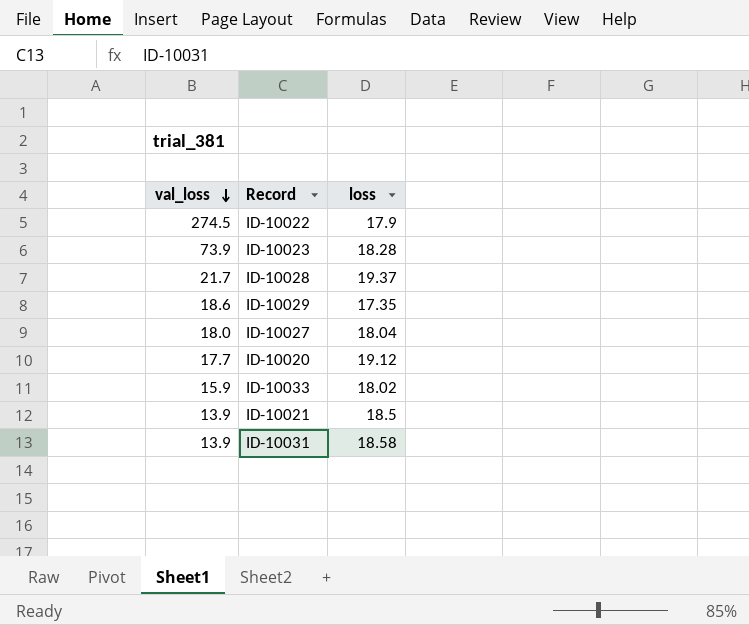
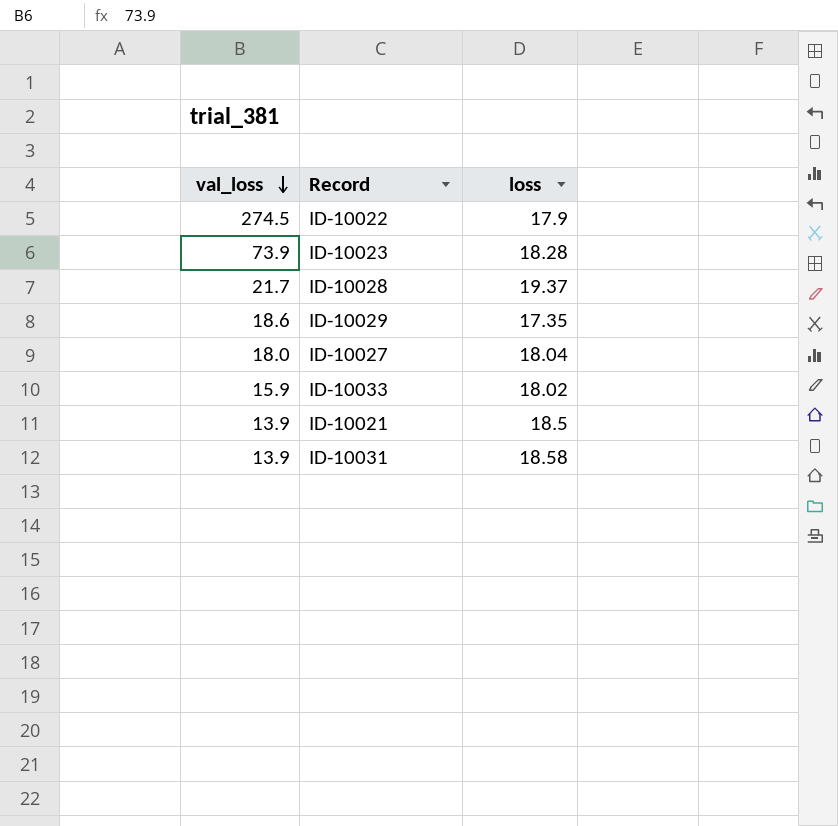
row ID-10020: 17.7 | 19.12 -> none

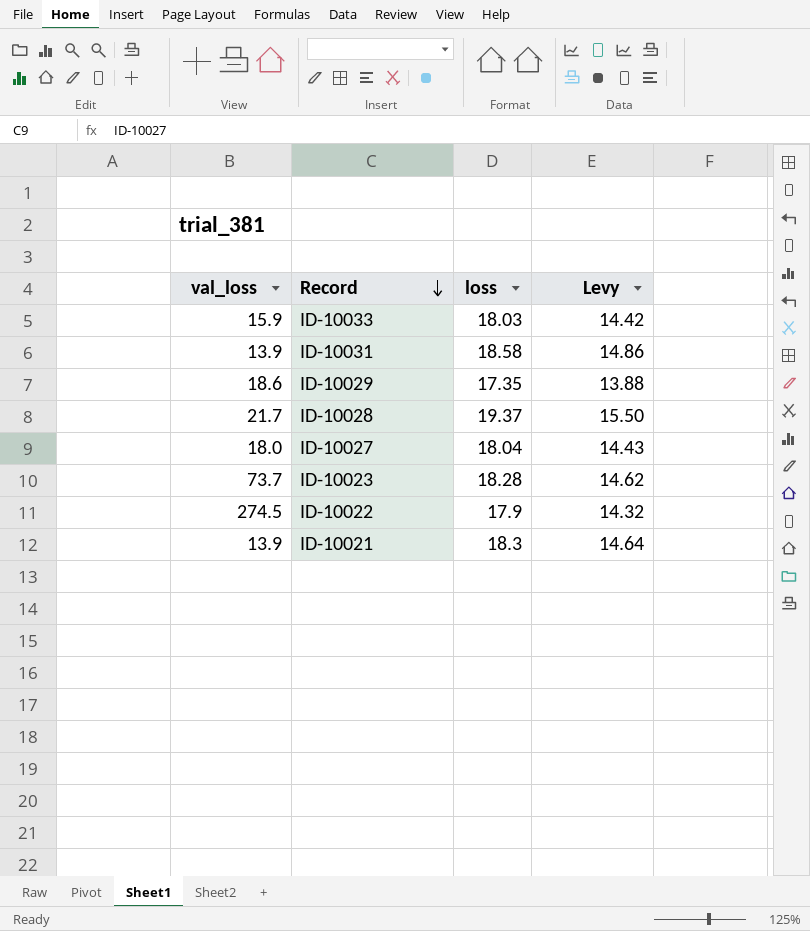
row order: val_loss descending -> Record descending
column Levy | formula: none -> [loss] * 0.8
ID-10033 | loss: 18.02 -> 18.03
ID-10023 | val_loss: 73.9 -> 73.7
ID-10021 | loss: 18.5 -> 18.3

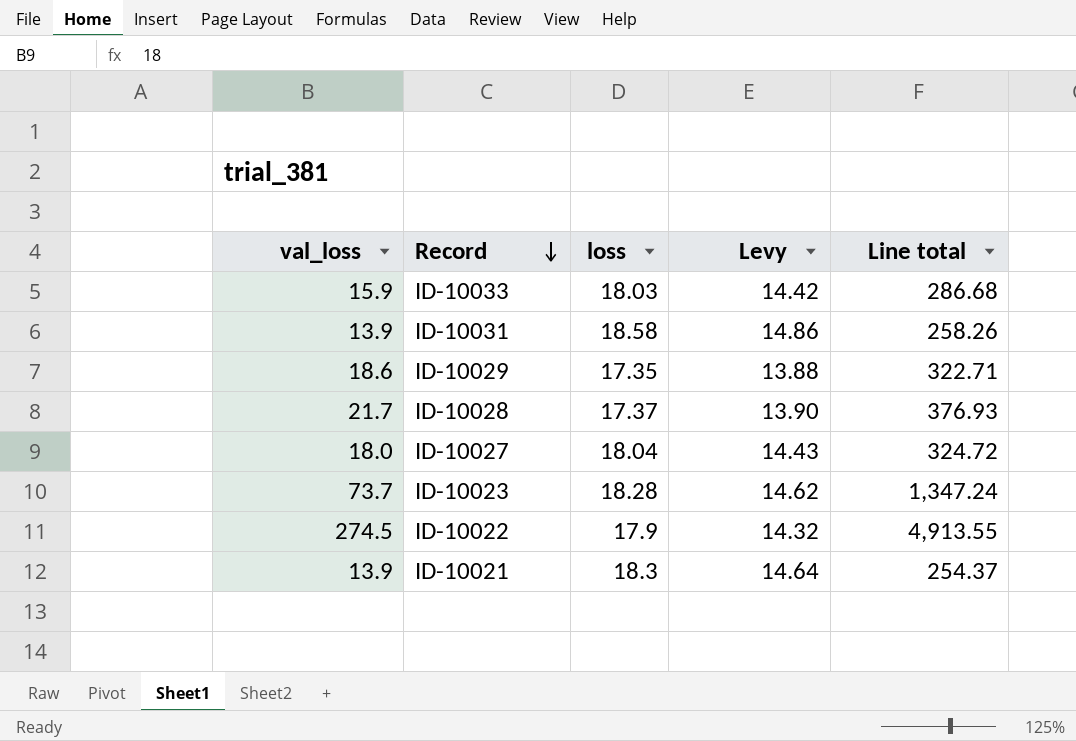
column Line total | formula: none -> [val_loss] * [loss]
ID-10028 | loss: 19.37 -> 17.37
ID-10028 | Levy: 15.50 -> 13.90

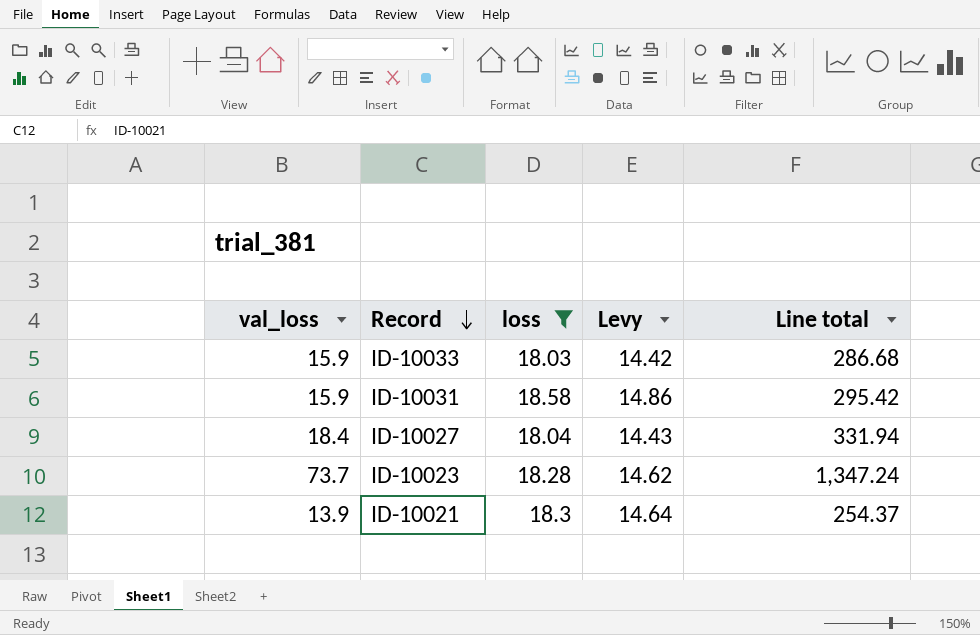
filter: none -> loss >= 18.03
ID-10031 | val_loss: 13.9 -> 15.9
ID-10031 | Line total: 258.26 -> 295.42
ID-10027 | val_loss: 18.0 -> 18.4
ID-10027 | Line total: 324.72 -> 331.94

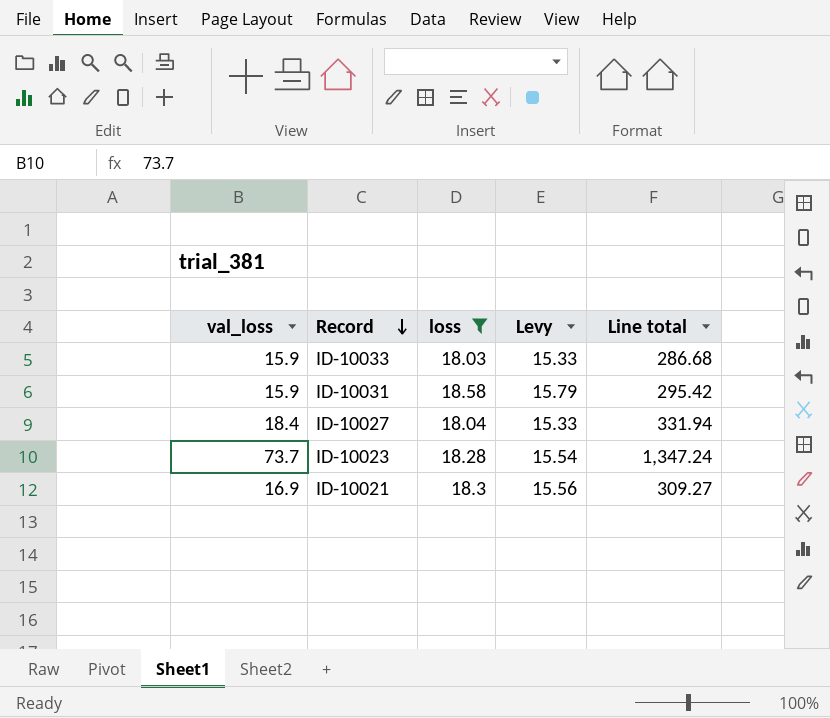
column Levy | formula: [loss] * 0.8 -> [loss] * 0.85
ID-10021 | val_loss: 13.9 -> 16.9
ID-10021 | Line total: 254.37 -> 309.27

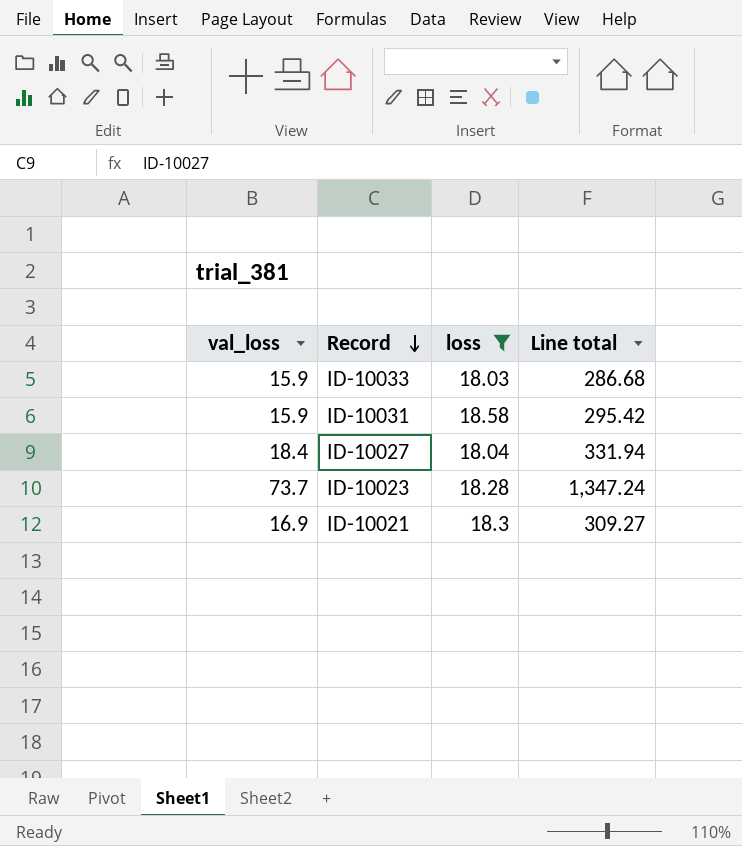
column Levy | formula: [loss] * 0.85 -> none

